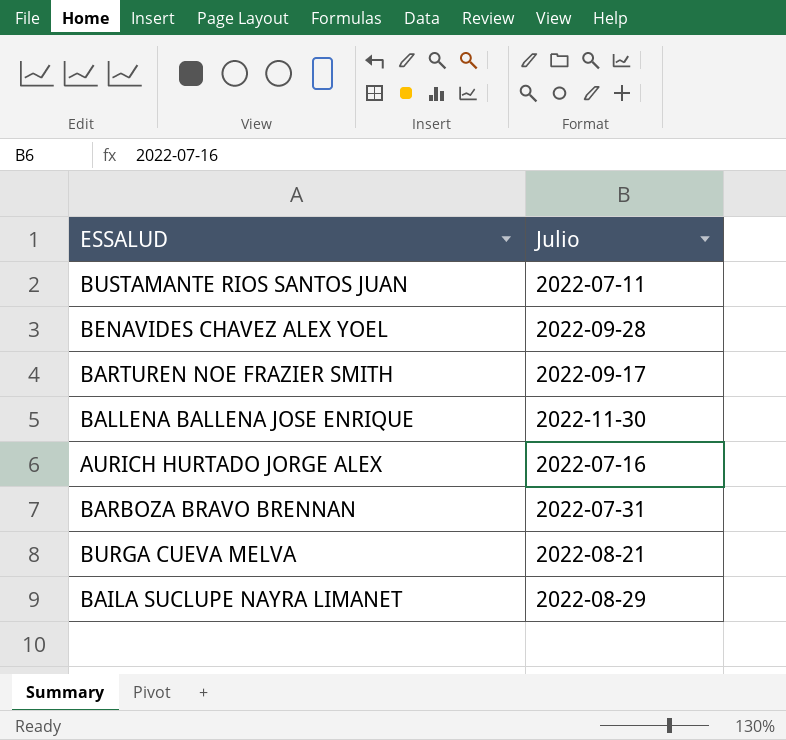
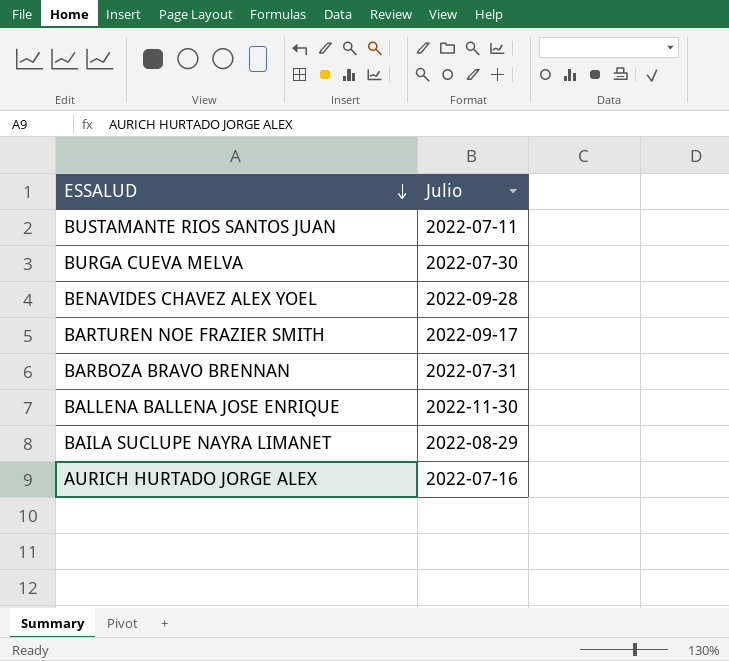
row order: none -> ESSALUD descending
BURGA CUEVA MELVA | Julio: 2022-08-21 -> 2022-07-30

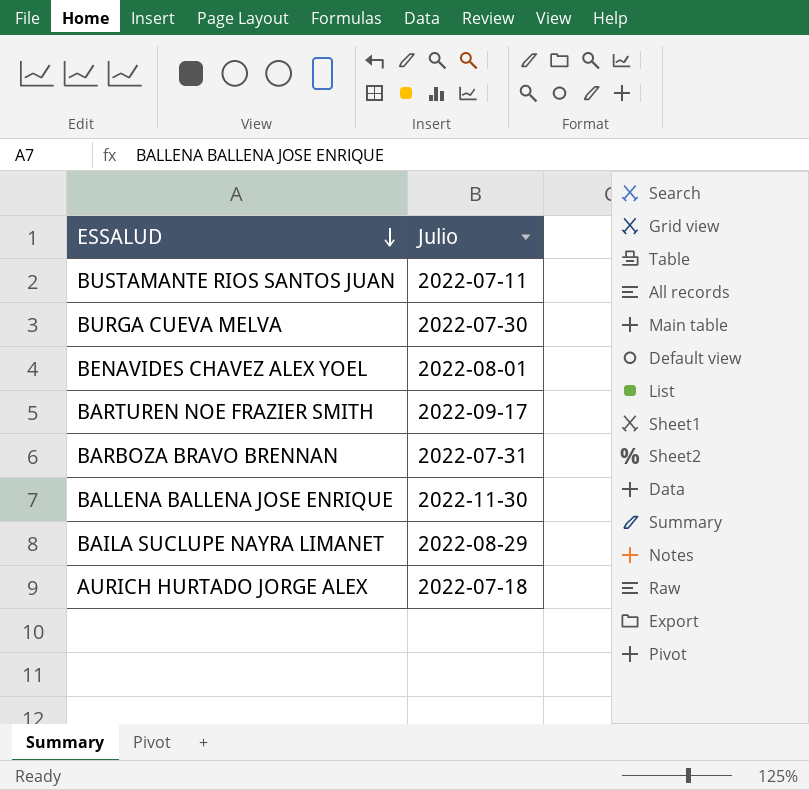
BENAVIDES CHAVEZ ALEX YOEL | Julio: 2022-09-28 -> 2022-08-01
AURICH HURTADO JORGE ALEX | Julio: 2022-07-16 -> 2022-07-18

